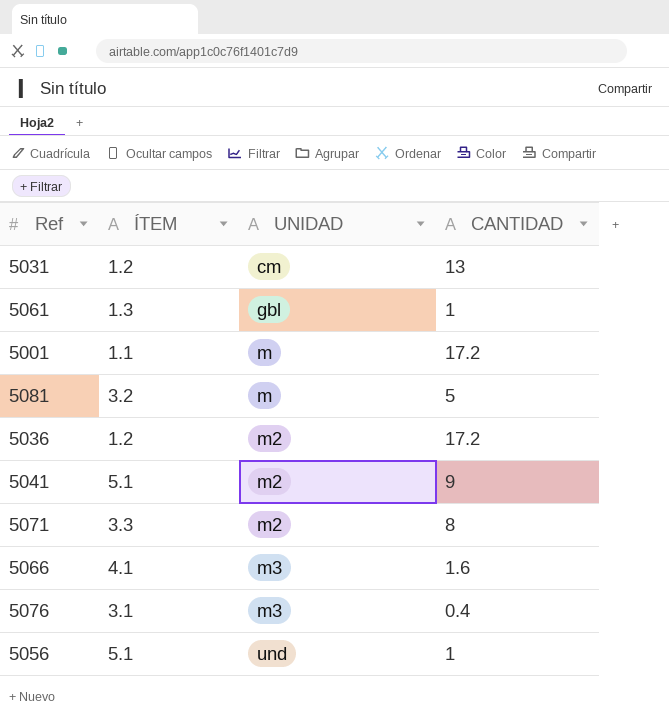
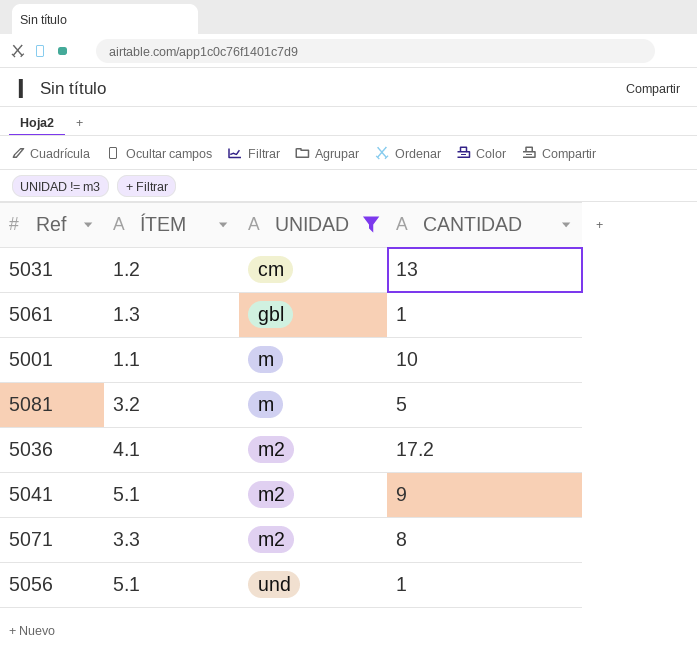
filter: none -> UNIDAD != m3
5001 | CANTIDAD: 17.2 -> 10
5036 | ÍTEM: 1.2 -> 4.1

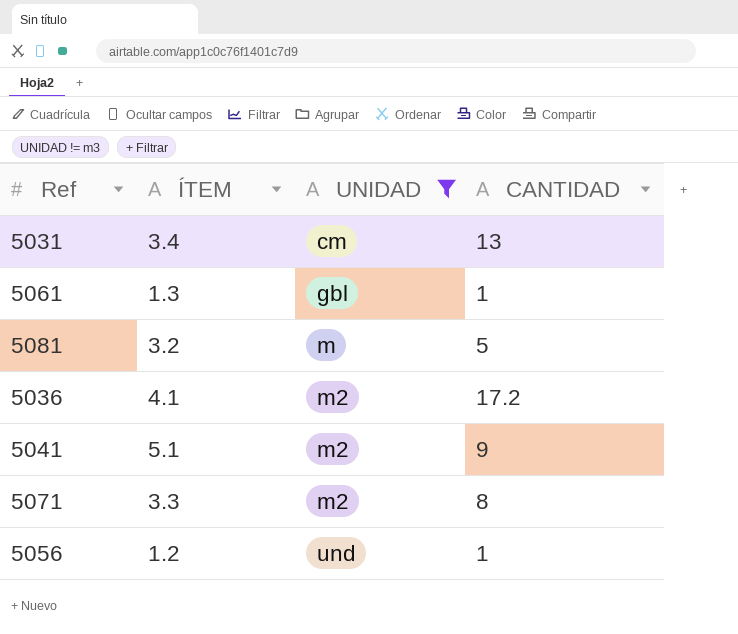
row 5001: 1.1 | m | 10 -> none
5031 | ÍTEM: 1.2 -> 3.4
5056 | ÍTEM: 5.1 -> 1.2

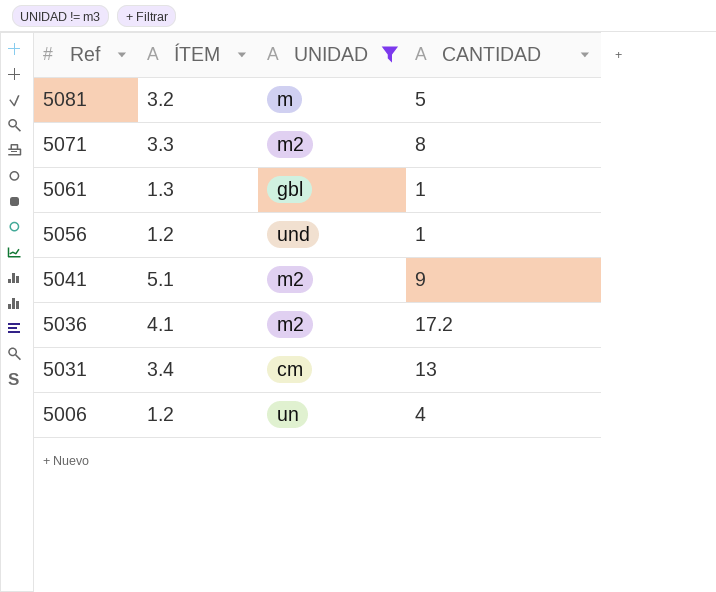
row order: UNIDAD ascending -> Ref descending
row 5006: none -> 1.2 | un | 4

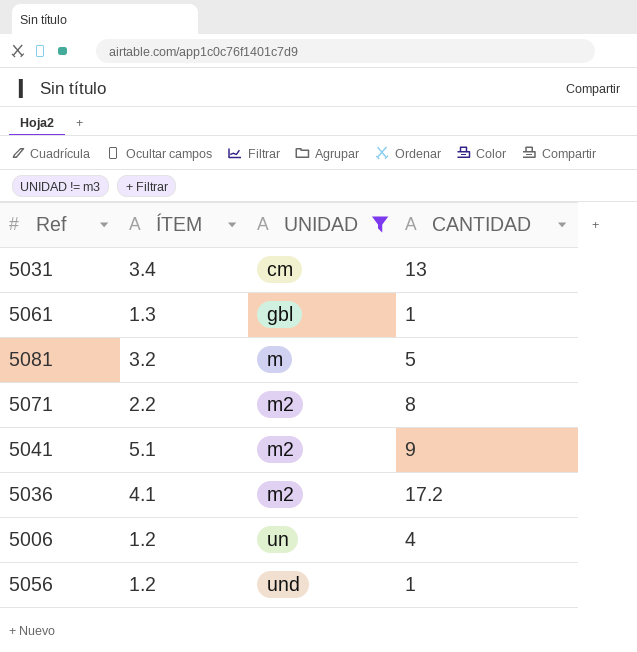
row order: Ref descending -> UNIDAD ascending
5071 | ÍTEM: 3.3 -> 2.2

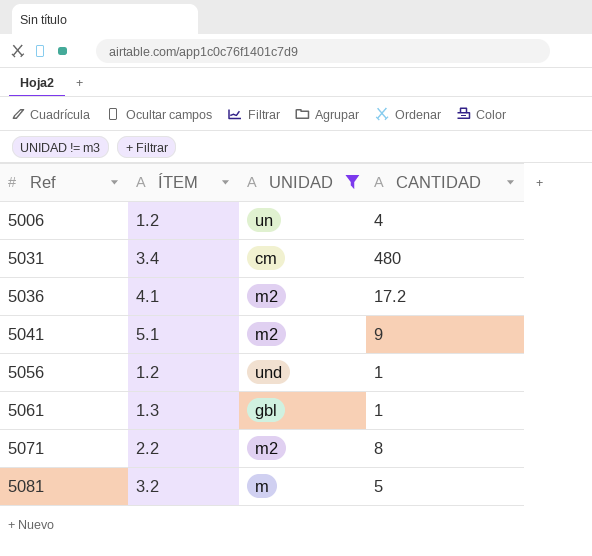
row order: UNIDAD ascending -> Ref ascending
5031 | CANTIDAD: 13 -> 480

